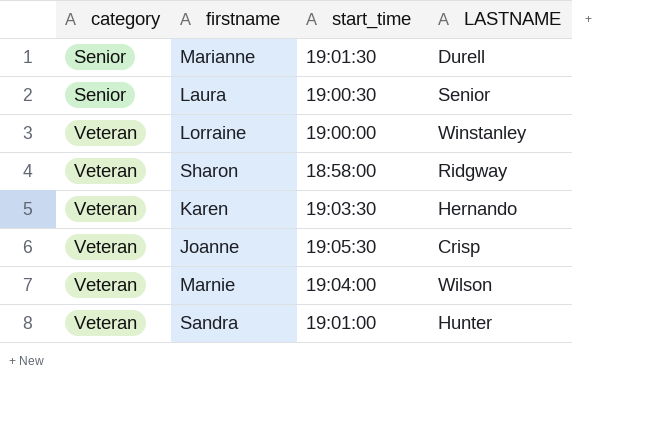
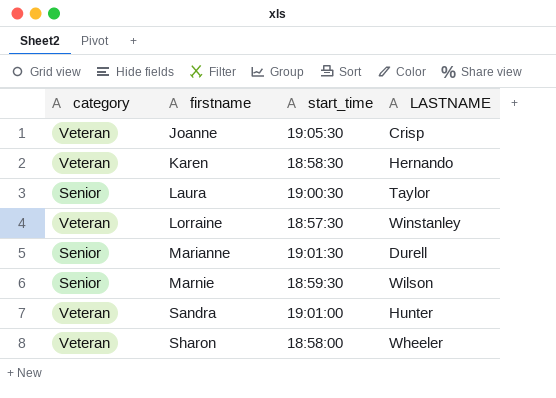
row order: category ascending -> firstname ascending
Karen | start_time: 19:03:30 -> 18:58:30
Laura | LASTNAME: Senior -> Taylor
Lorraine | start_time: 19:00:00 -> 18:57:30
Marnie | category: Veteran -> Senior
Marnie | start_time: 19:04:00 -> 18:59:30
Sharon | LASTNAME: Ridgway -> Wheeler

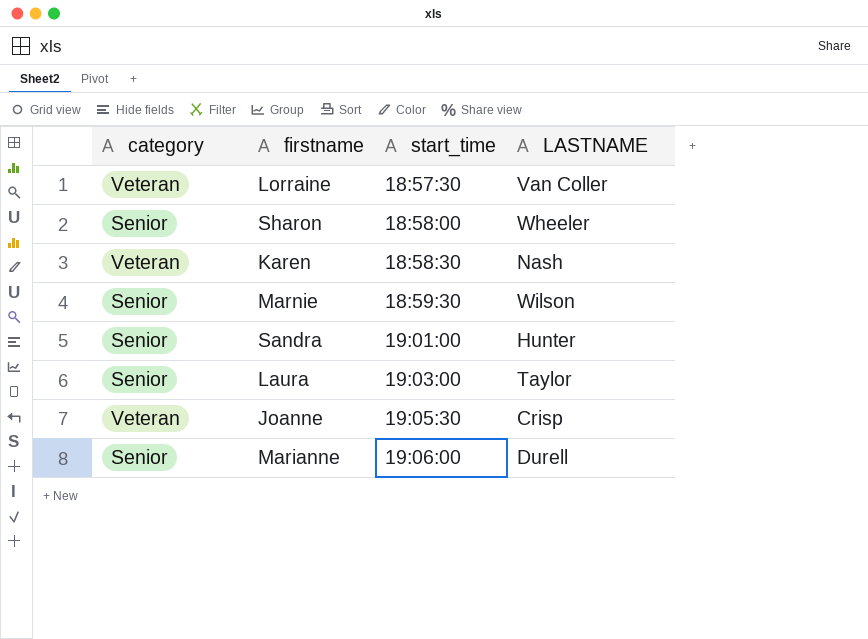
row order: firstname ascending -> start_time ascending
Lorraine | LASTNAME: Winstanley -> Van Coller
Sharon | category: Veteran -> Senior
Karen | LASTNAME: Hernando -> Nash
Sandra | category: Veteran -> Senior
Laura | start_time: 19:00:30 -> 19:03:00
Marianne | start_time: 19:01:30 -> 19:06:00

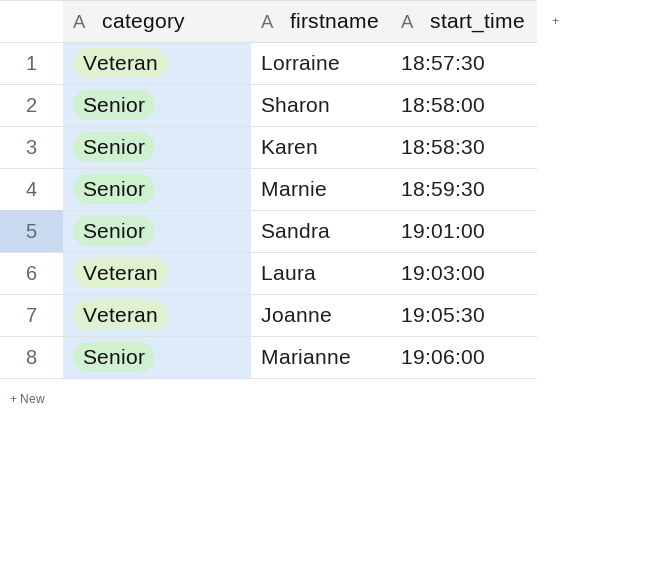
column LASTNAME | position: 4 -> none
Karen | category: Veteran -> Senior
Laura | category: Senior -> Veteran

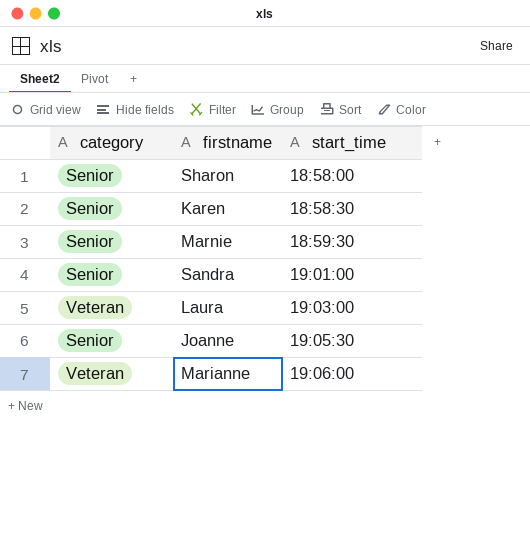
row Lorraine: Veteran | 18:57:30 -> none
Joanne | category: Veteran -> Senior
Marianne | category: Senior -> Veteran

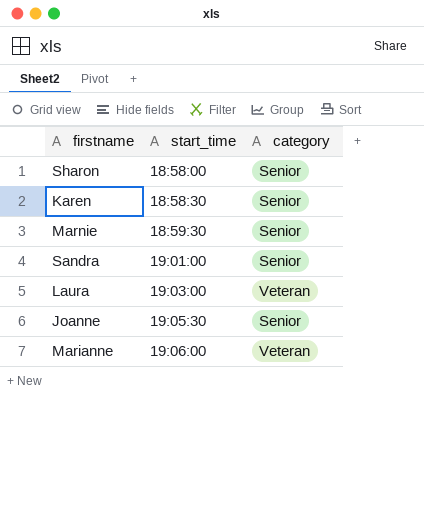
column category | position: 1 -> 3

